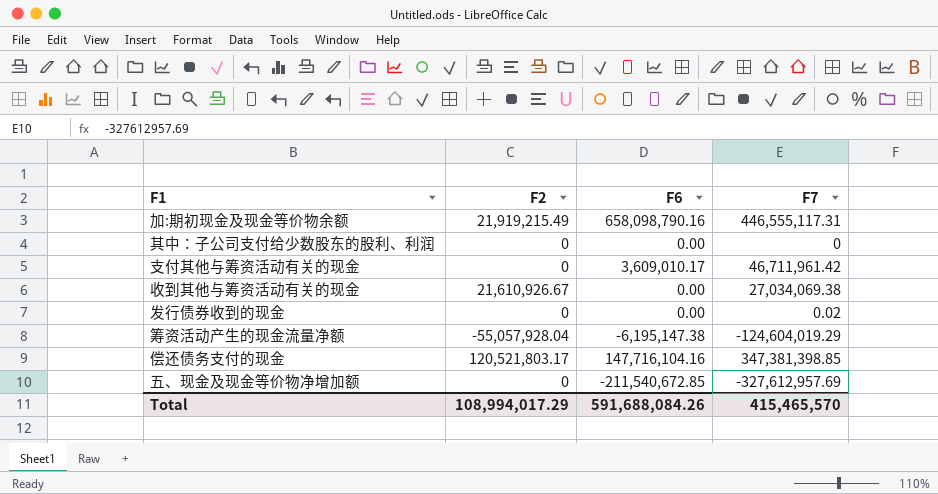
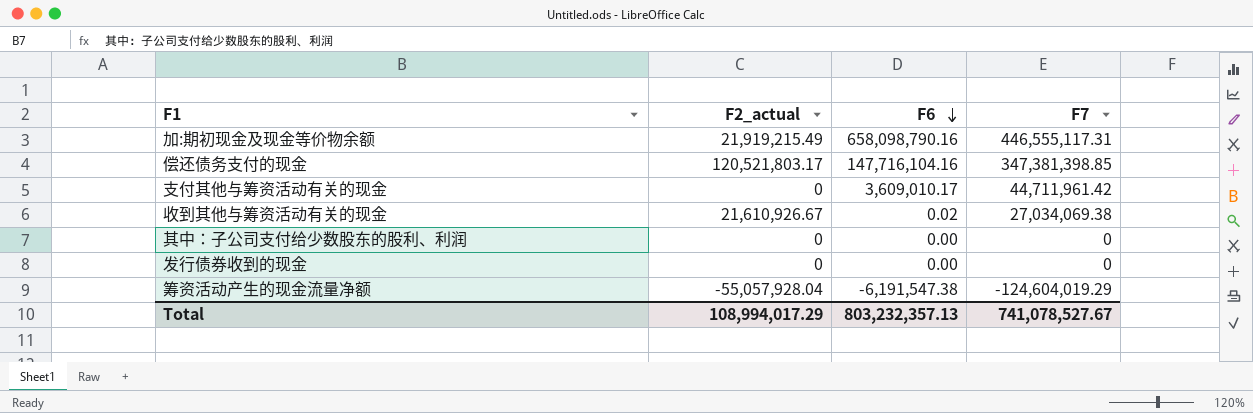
row order: none -> F6 descending
column name: F2 -> F2_actual
row 五、现金及现金等价物净增加额: 0 | -211,540,672.85 | -327,612,957.69 -> none
支付其他与筹资活动有关的现金 | F7: 46,711,961.42 -> 44,711,961.42
收到其他与筹资活动有关的现金 | F6: 0.00 -> 0.02
发行债券收到的现金 | F7: 0.02 -> 0
筹资活动产生的现金流量净额 | F6: -6,195,147.38 -> -6,191,547.38
Total | F6: 591,688,084.26 -> 803,232,357.13
Total | F7: 415,465,570 -> 741,078,527.67

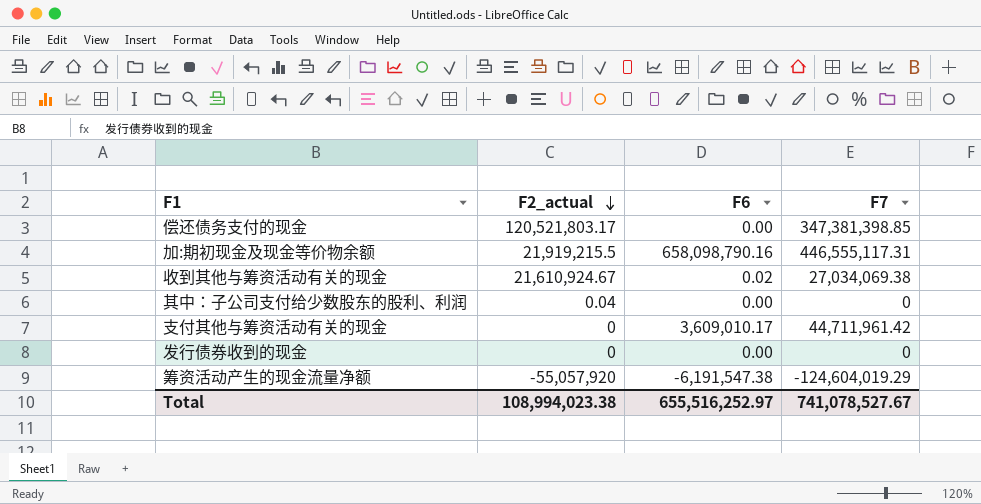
row order: F6 descending -> F2_actual descending
偿还债务支付的现金 | F6: 147,716,104.16 -> 0.00
加:期初现金及现金等价物余额 | F2_actual: 21,919,215.49 -> 21,919,215.5
收到其他与筹资活动有关的现金 | F2_actual: 21,610,926.67 -> 21,610,924.67
其中：子公司支付给少数股东的股利、利润 | F2_actual: 0 -> 0.04
筹资活动产生的现金流量净额 | F2_actual: -55,057,928.04 -> -55,057,920
Total | F2_actual: 108,994,017.29 -> 108,994,023.38
Total | F6: 803,232,357.13 -> 655,516,252.97

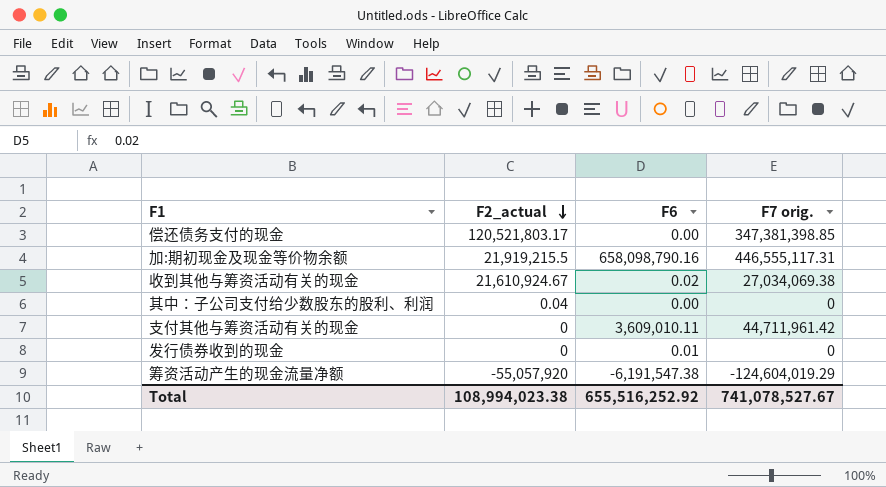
column name: F7 -> F7 orig.
支付其他与筹资活动有关的现金 | F6: 3,609,010.17 -> 3,609,010.11
发行债券收到的现金 | F6: 0.00 -> 0.01
Total | F6: 655,516,252.97 -> 655,516,252.92

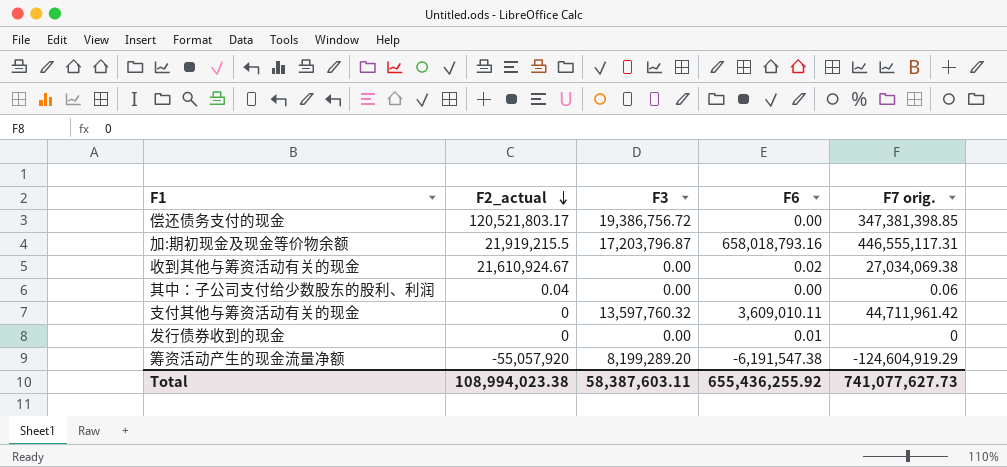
column F3 | position: none -> 3
加:期初现金及现金等价物余额 | F6: 658,098,790.16 -> 658,018,793.16
其中：子公司支付给少数股东的股利、利润 | F7 orig.: 0 -> 0.06
筹资活动产生的现金流量净额 | F7 orig.: -124,604,019.29 -> -124,604,919.29
Total | F6: 655,516,252.92 -> 655,436,255.92
Total | F7 orig.: 741,078,527.67 -> 741,077,627.73

